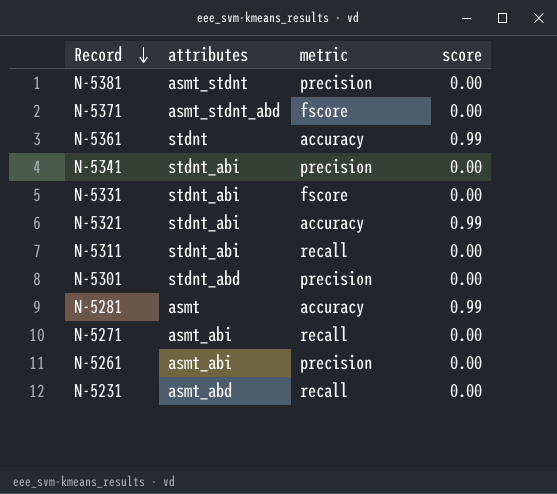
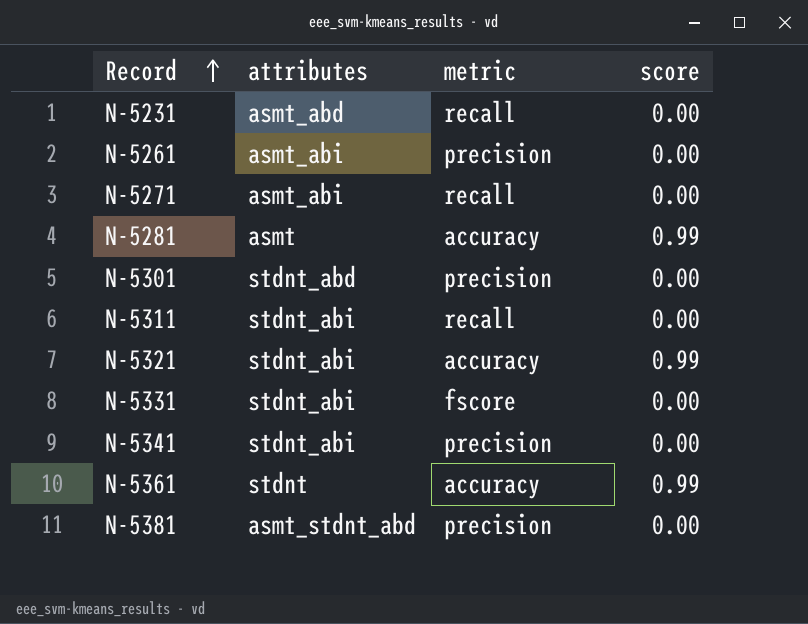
row order: Record descending -> Record ascending
row N-5371: asmt_stdnt_abd | fscore | 0.00 -> none
N-5381 | attributes: asmt_stdnt -> asmt_stdnt_abd

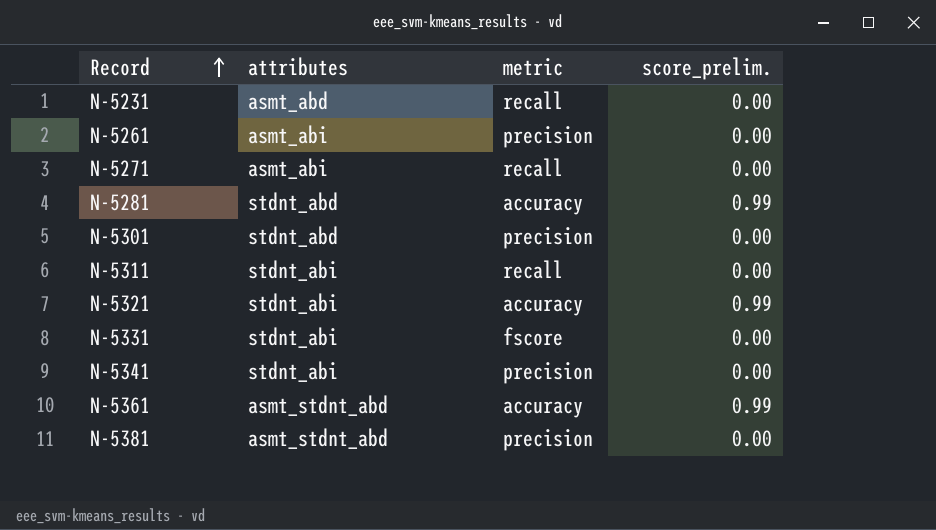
column name: score -> score_prelim.
N-5281 | attributes: asmt -> stdnt_abd
N-5361 | attributes: stdnt -> asmt_stdnt_abd

